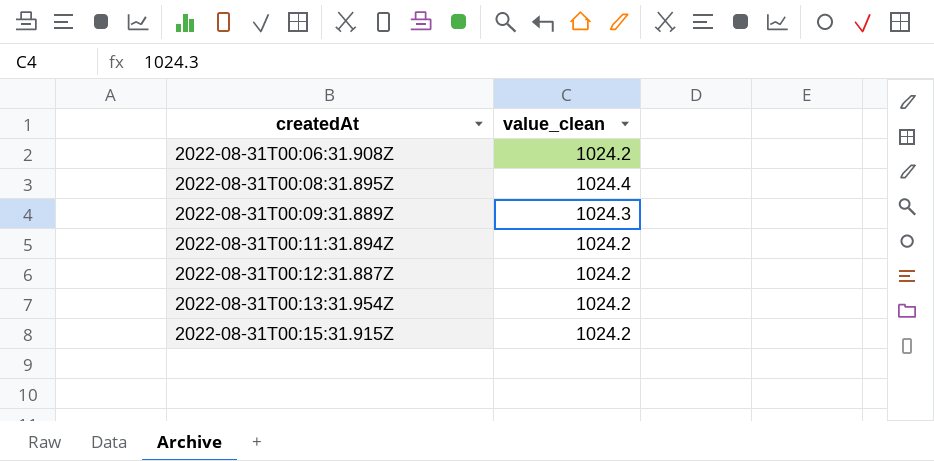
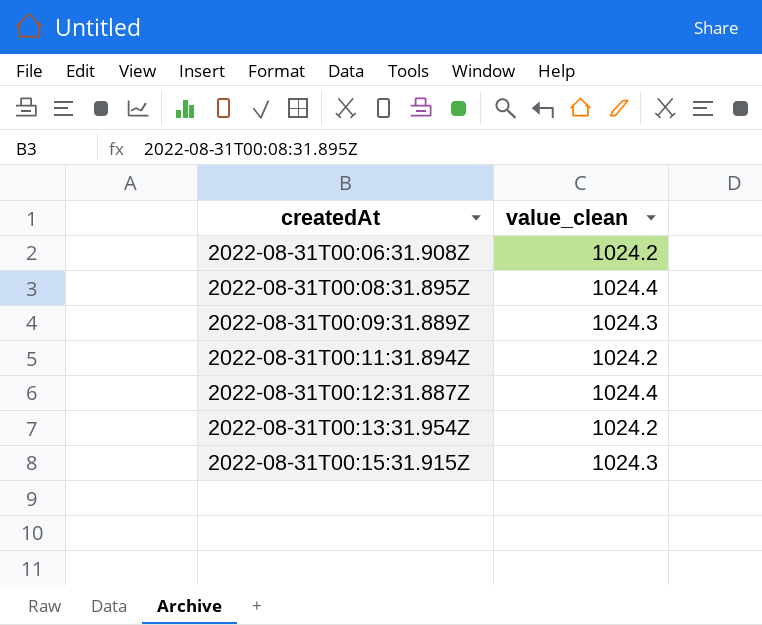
2022-08-31T00:12:31.887Z | value_clean: 1024.2 -> 1024.4
2022-08-31T00:15:31.915Z | value_clean: 1024.2 -> 1024.3

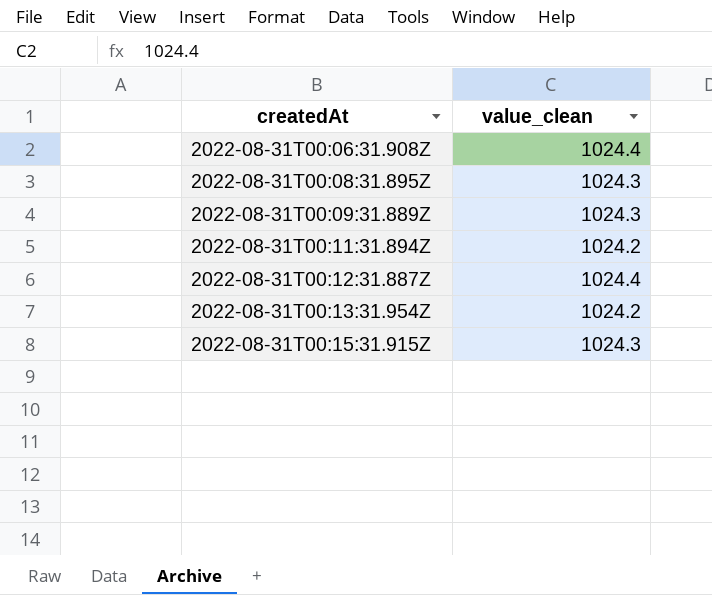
2022-08-31T00:06:31.908Z | value_clean: 1024.2 -> 1024.4
2022-08-31T00:08:31.895Z | value_clean: 1024.4 -> 1024.3

